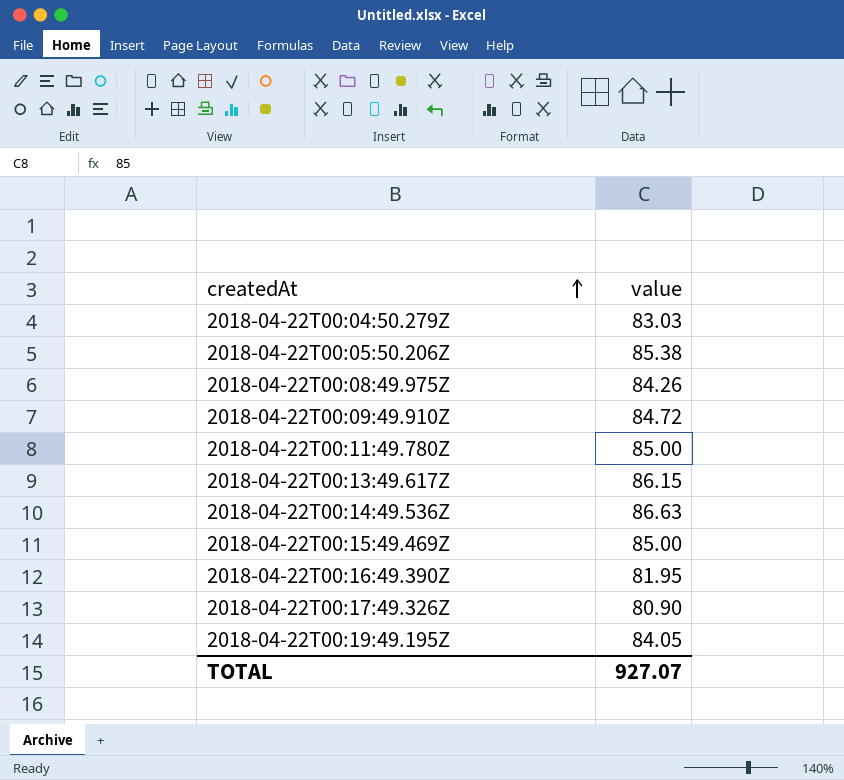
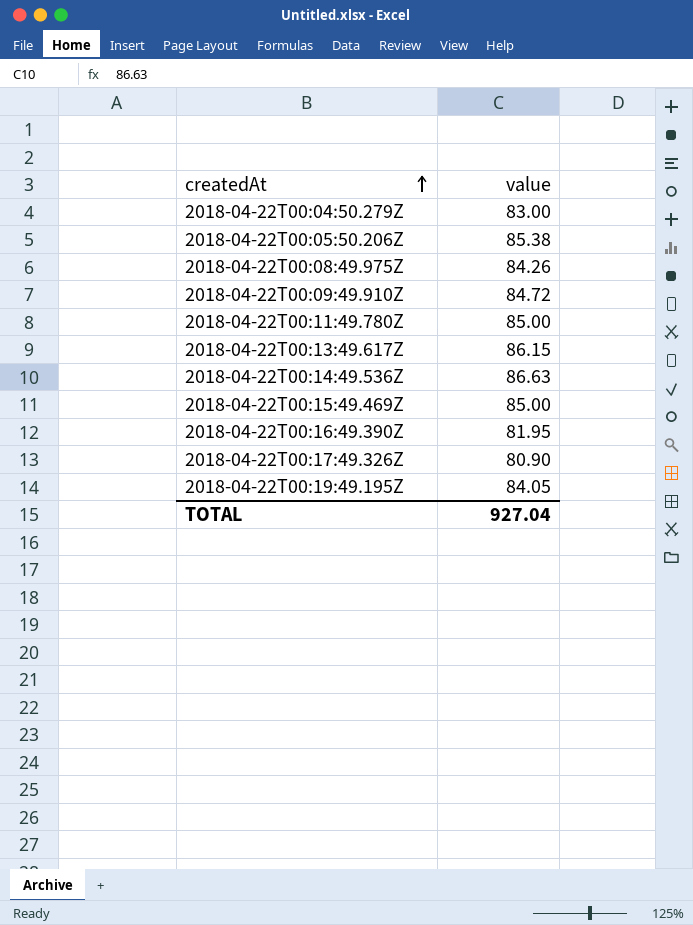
2018-04-22T00:04:50.279Z | value: 83.03 -> 83.00
TOTAL | value: 927.07 -> 927.04

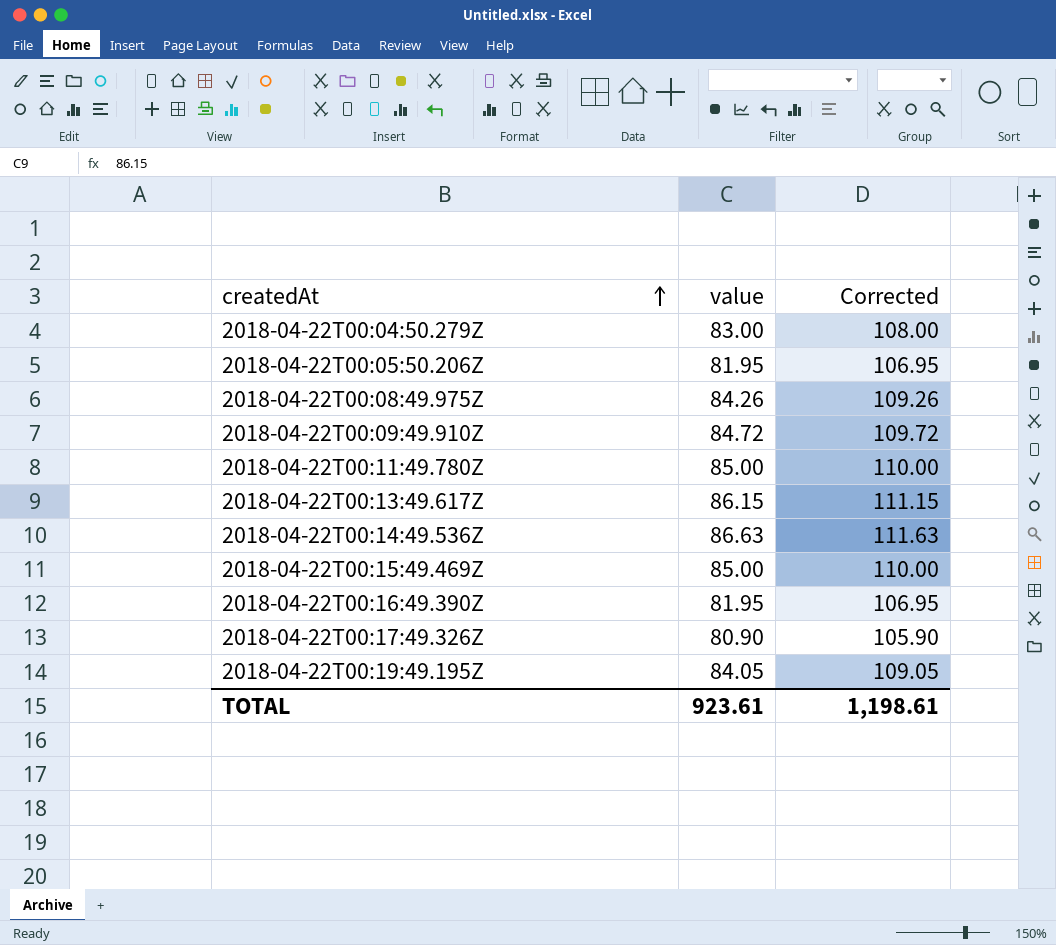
column Corrected | formula: none -> [value] + 25
2018-04-22T00:05:50.206Z | value: 85.38 -> 81.95
TOTAL | value: 927.04 -> 923.61

